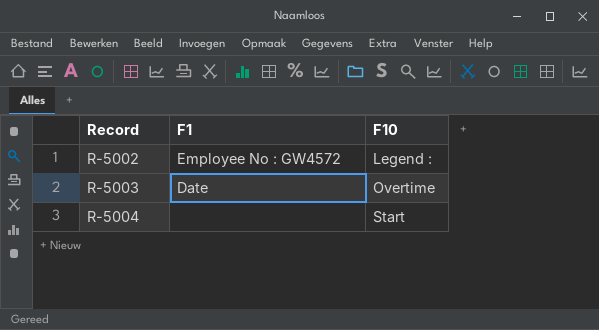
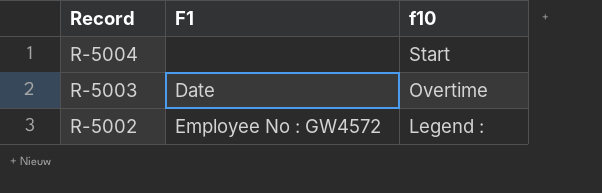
row order: Record ascending -> Record descending
column name: F10 -> f10

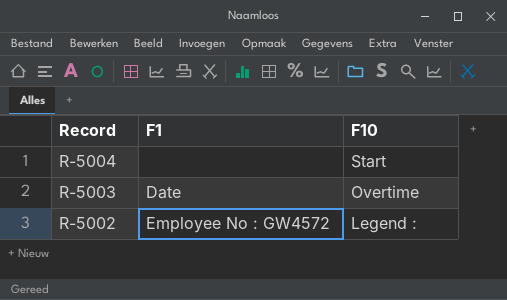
column name: f10 -> F10

